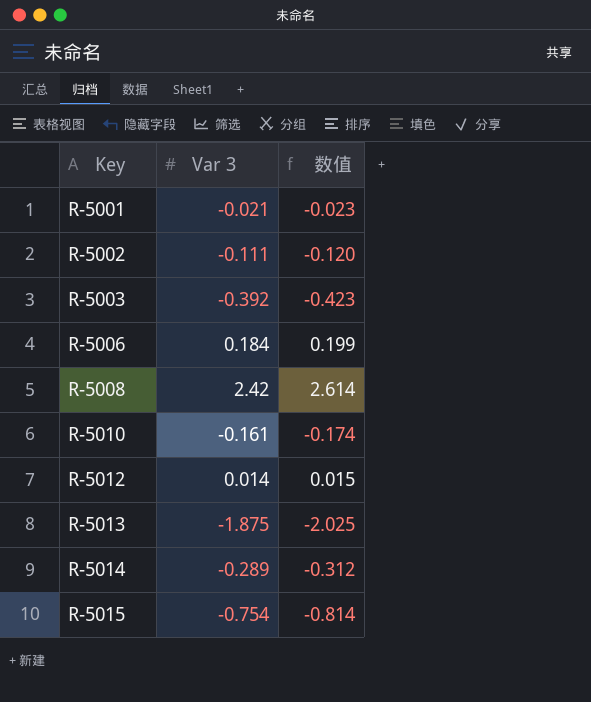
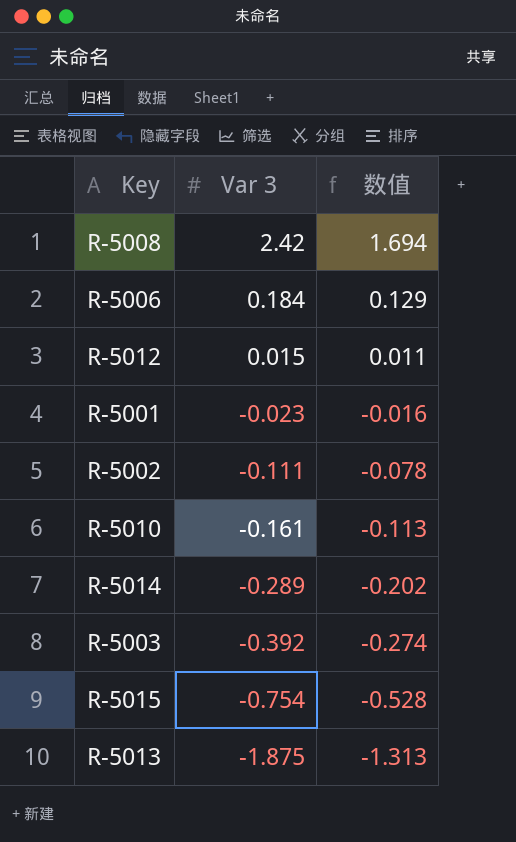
row order: Key ascending -> Var 3 descending
column 数值 | formula: [Var 3] * 1.08 -> [Var 3] * 0.7
R-5012 | Var 3: 0.014 -> 0.015
R-5001 | Var 3: -0.021 -> -0.023

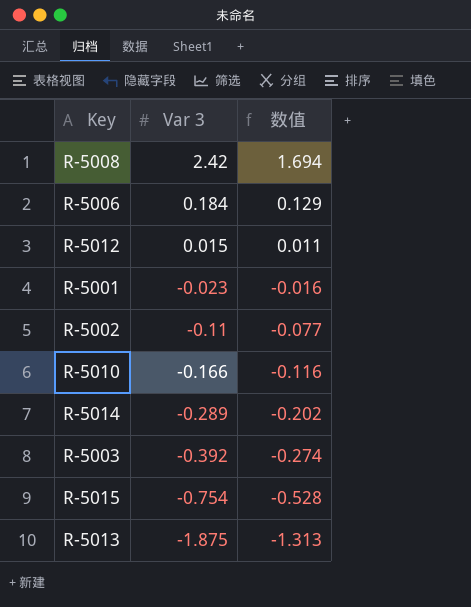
R-5002 | Var 3: -0.111 -> -0.11
R-5002 | 数值: -0.078 -> -0.077
R-5010 | Var 3: -0.161 -> -0.166
R-5010 | 数值: -0.113 -> -0.116

